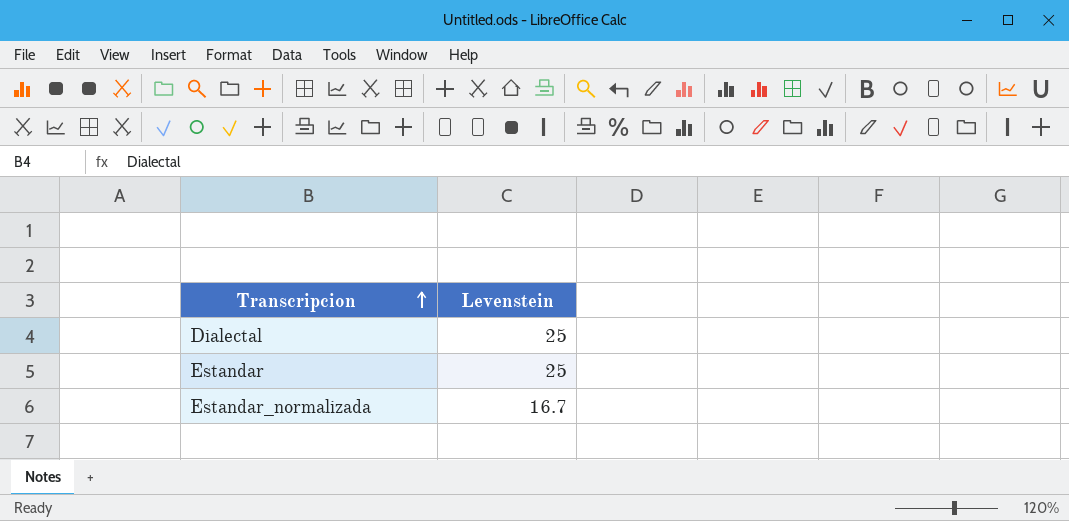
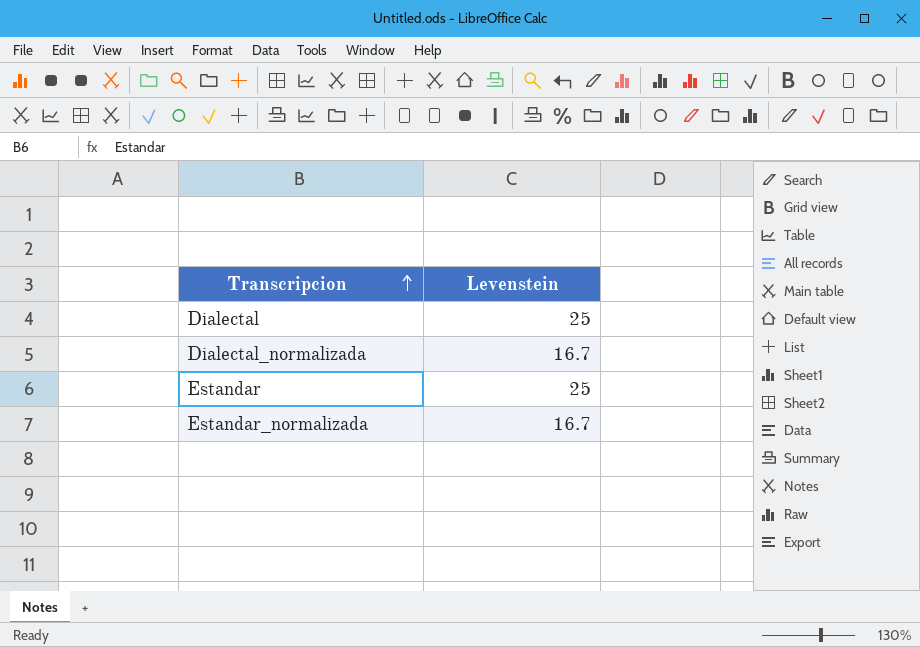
row Dialectal_normalizada: none -> 16.7

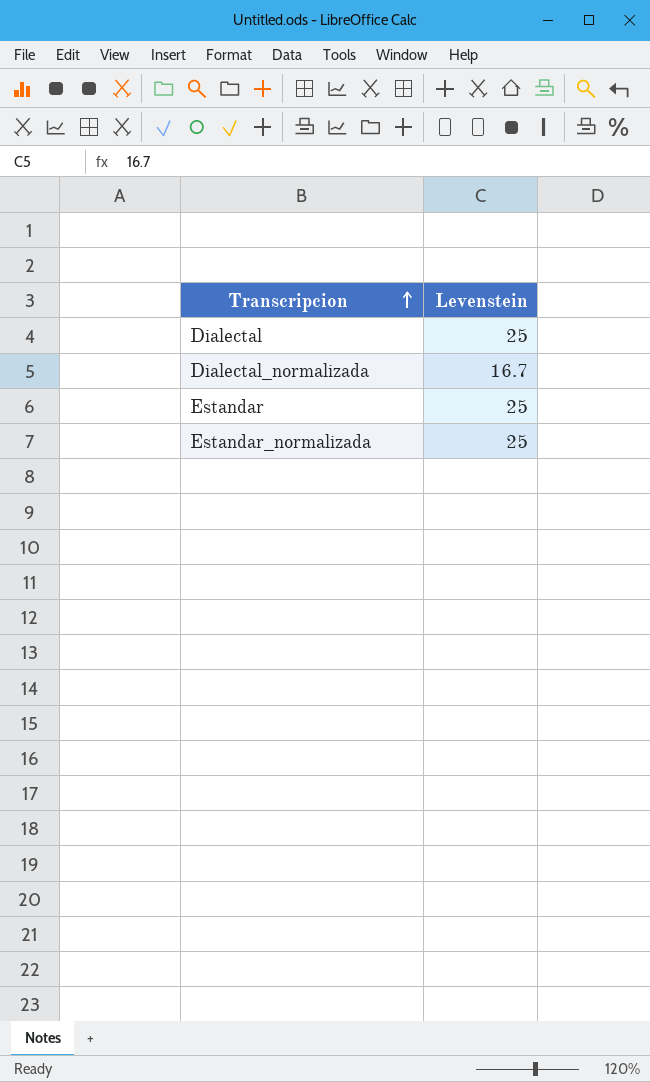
Estandar_normalizada | Levenstein: 16.7 -> 25

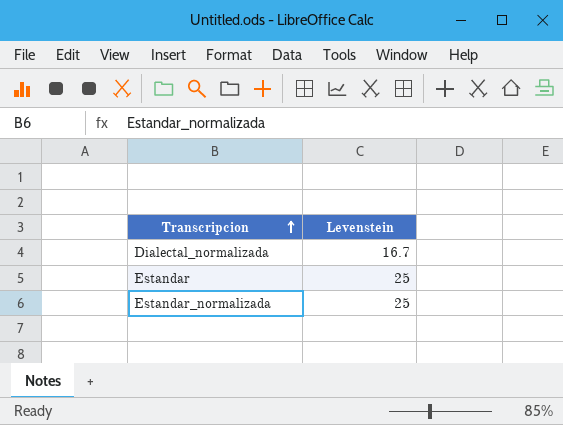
row Dialectal: 25 -> none

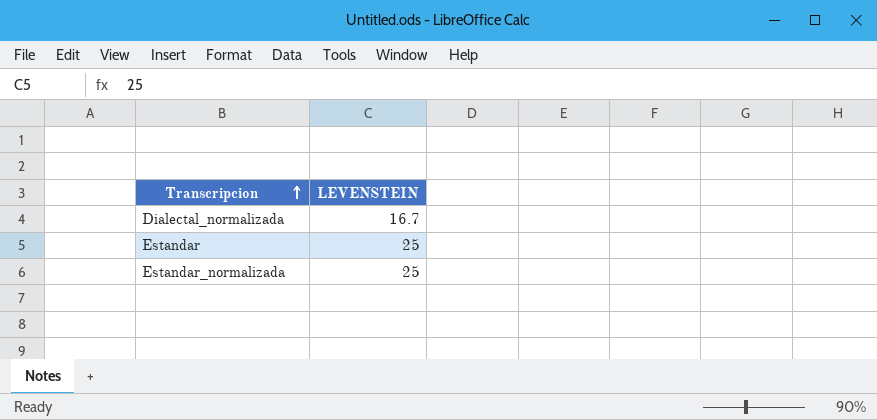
column name: Levenstein -> LEVENSTEIN

